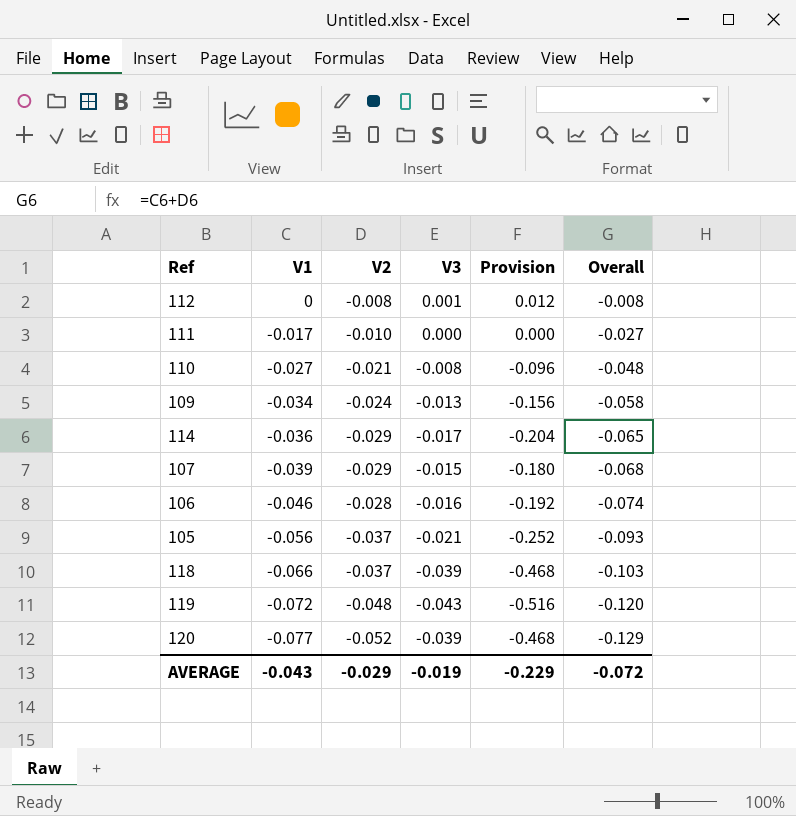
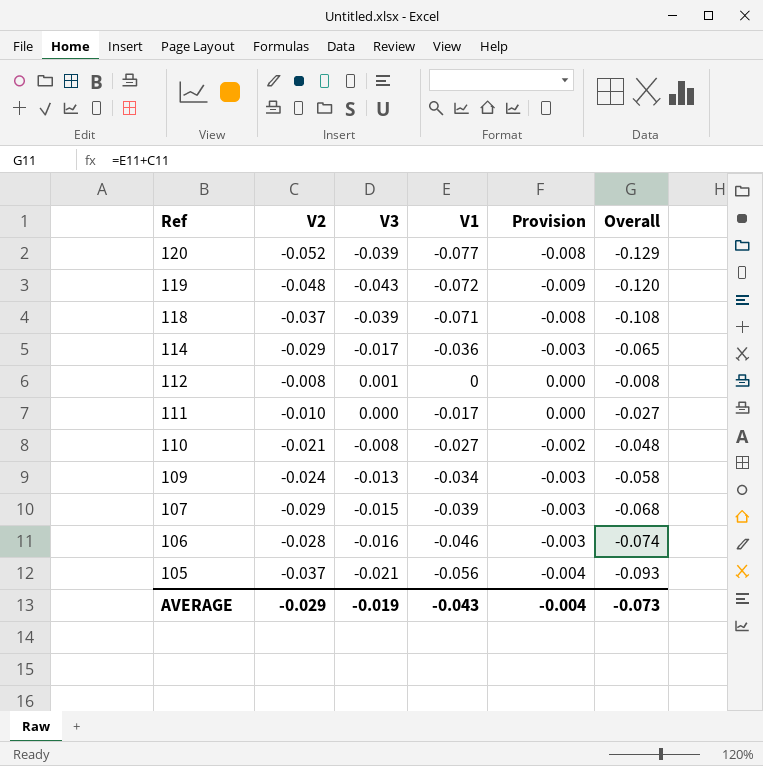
row order: V1 descending -> Ref descending
column V1 | position: 2 -> 4
column Provision | formula: [V3] * 12 -> [V3] * 0.2
118 | V1: -0.066 -> -0.071
118 | Overall: -0.103 -> -0.108
AVERAGE | Provision: -0.229 -> -0.004
AVERAGE | Overall: -0.072 -> -0.073

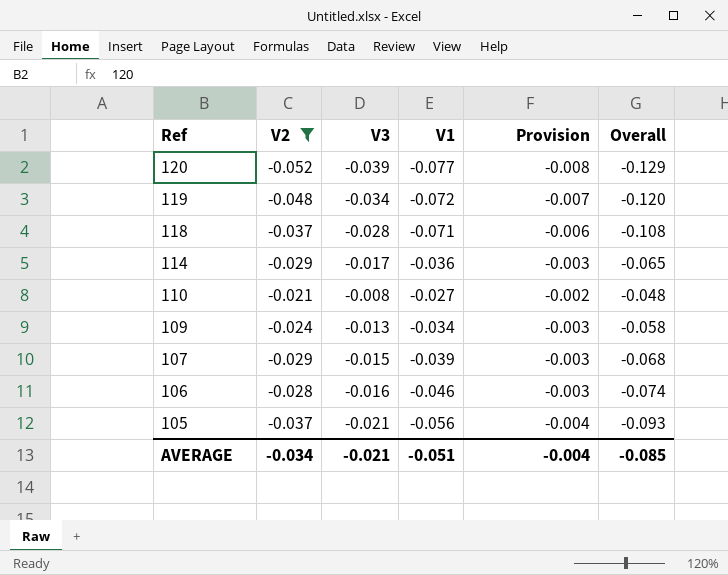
filter: none -> V2 <= -0.021
119 | V3: -0.043 -> -0.034
119 | Provision: -0.009 -> -0.007
118 | V3: -0.039 -> -0.028
118 | Provision: -0.008 -> -0.006
AVERAGE | V2: -0.029 -> -0.034
AVERAGE | V3: -0.019 -> -0.021
AVERAGE | V1: -0.043 -> -0.051
AVERAGE | Overall: -0.073 -> -0.085

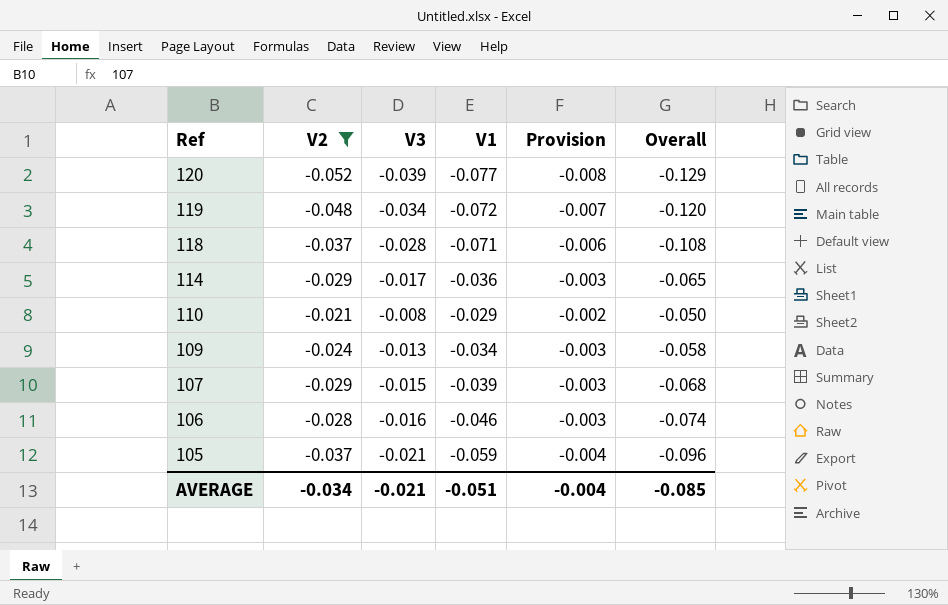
110 | V1: -0.027 -> -0.029
110 | Overall: -0.048 -> -0.050
105 | V1: -0.056 -> -0.059
105 | Overall: -0.093 -> -0.096

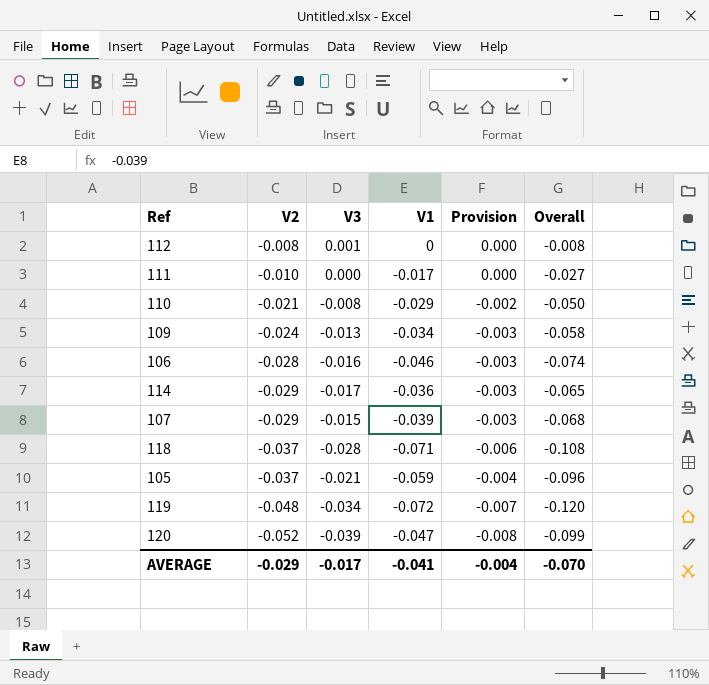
filter: V2 <= -0.021 -> none
row order: Ref descending -> V2 descending
120 | V1: -0.077 -> -0.047
120 | Overall: -0.129 -> -0.099
AVERAGE | V2: -0.034 -> -0.029
AVERAGE | V3: -0.021 -> -0.017
AVERAGE | V1: -0.051 -> -0.041
AVERAGE | Overall: -0.085 -> -0.070

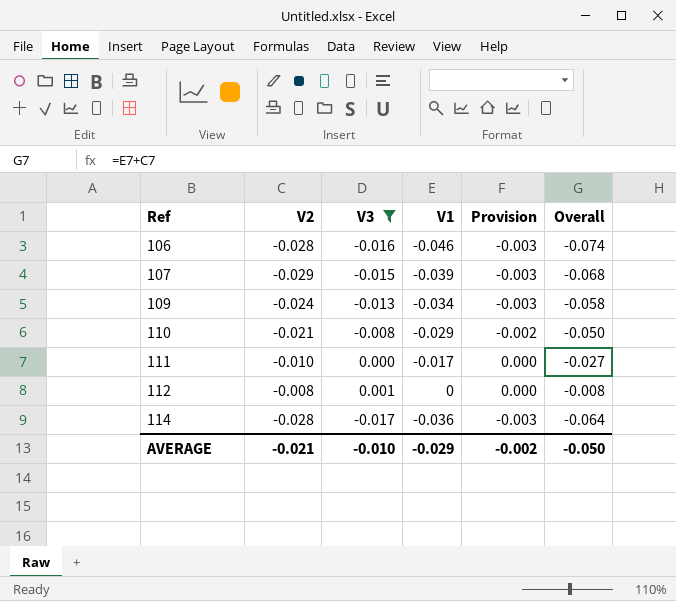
filter: none -> V3 >= -0.017
row order: V2 descending -> Ref ascending
114 | V2: -0.029 -> -0.028
114 | Overall: -0.065 -> -0.064
AVERAGE | V2: -0.029 -> -0.021
AVERAGE | V3: -0.017 -> -0.010
AVERAGE | V1: -0.041 -> -0.029
AVERAGE | Provision: -0.004 -> -0.002
AVERAGE | Overall: -0.070 -> -0.050

